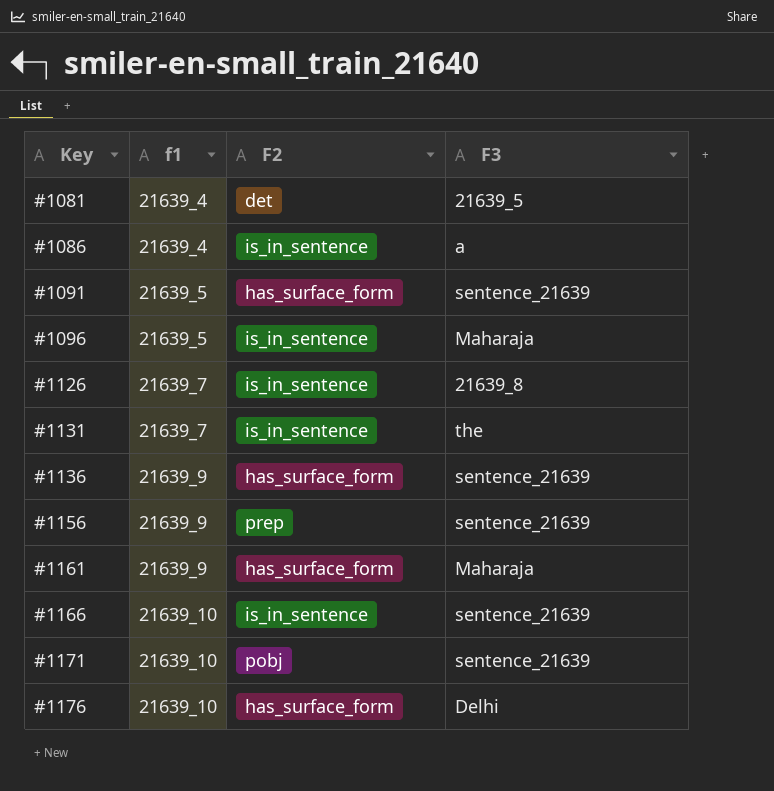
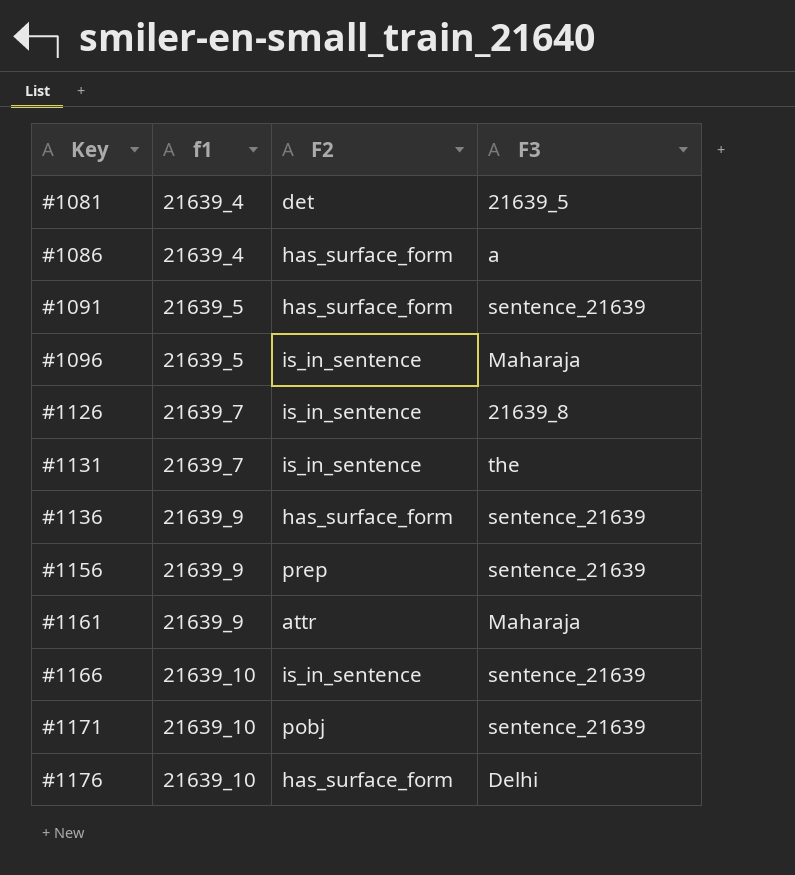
#1086 | F2: is_in_sentence -> has_surface_form
#1161 | F2: has_surface_form -> attr

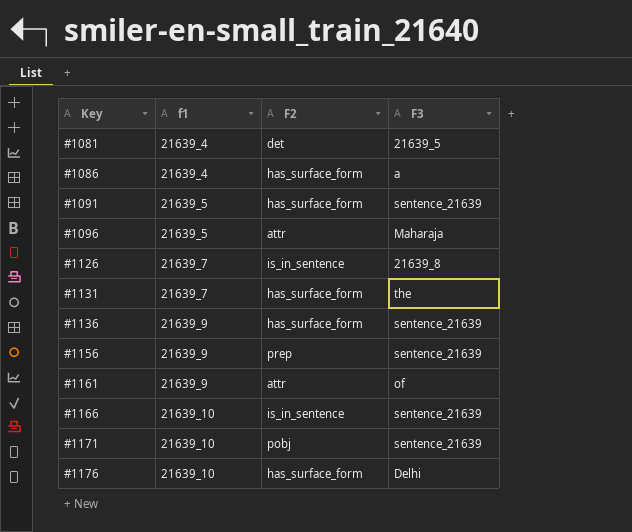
#1096 | F2: is_in_sentence -> attr
#1131 | F2: is_in_sentence -> has_surface_form
#1161 | F3: Maharaja -> of

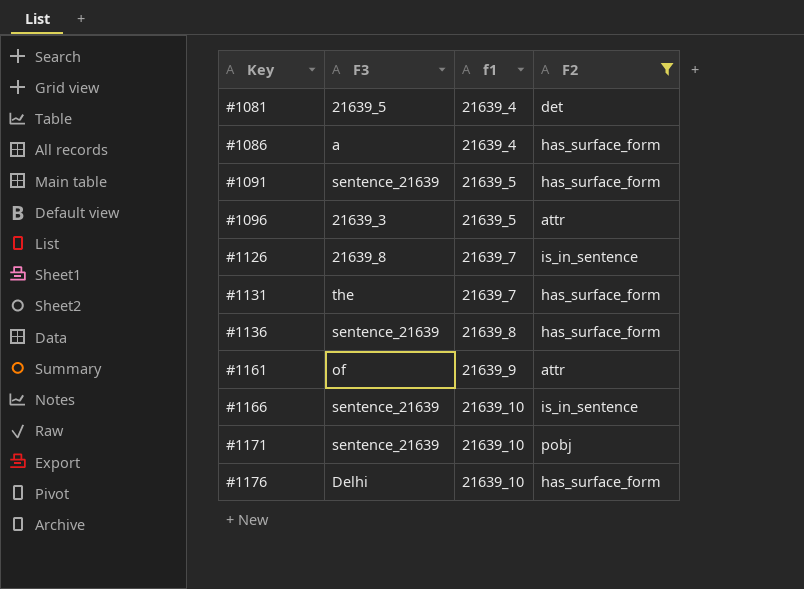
filter: none -> F2 != prep
column F3 | position: 4 -> 2
#1096 | F3: Maharaja -> 21639_3
#1136 | f1: 21639_9 -> 21639_8

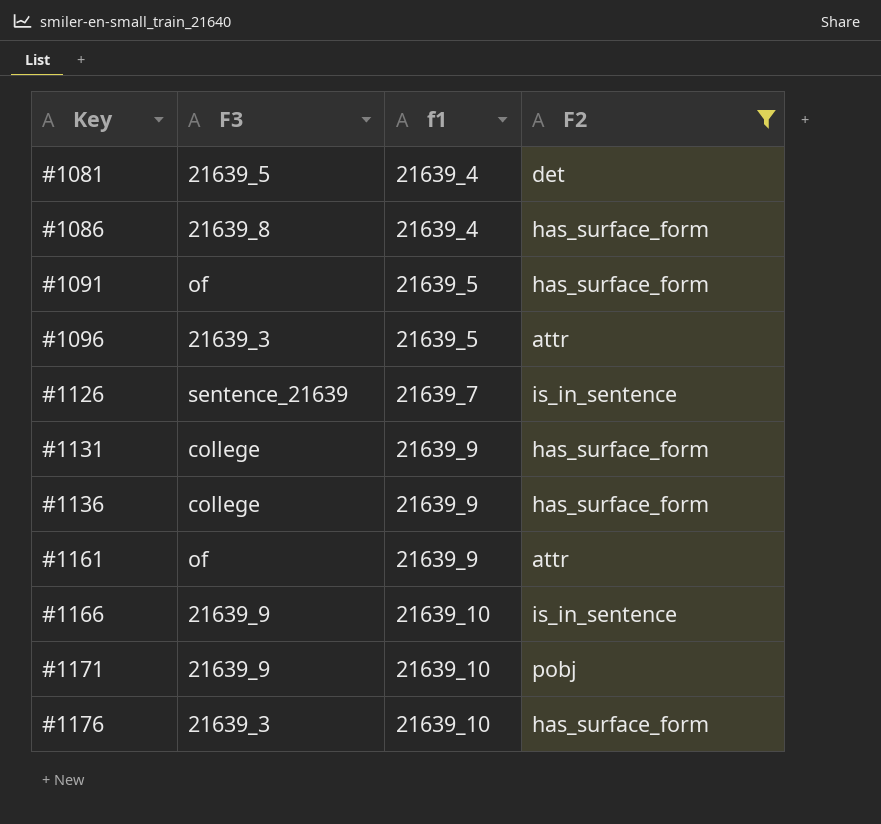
#1086 | F3: a -> 21639_8
#1091 | F3: sentence_21639 -> of
#1126 | F3: 21639_8 -> sentence_21639
#1131 | F3: the -> college
#1131 | f1: 21639_7 -> 21639_9
#1136 | F3: sentence_21639 -> college
#1136 | f1: 21639_8 -> 21639_9
#1166 | F3: sentence_21639 -> 21639_9
#1171 | F3: sentence_21639 -> 21639_9
#1176 | F3: Delhi -> 21639_3

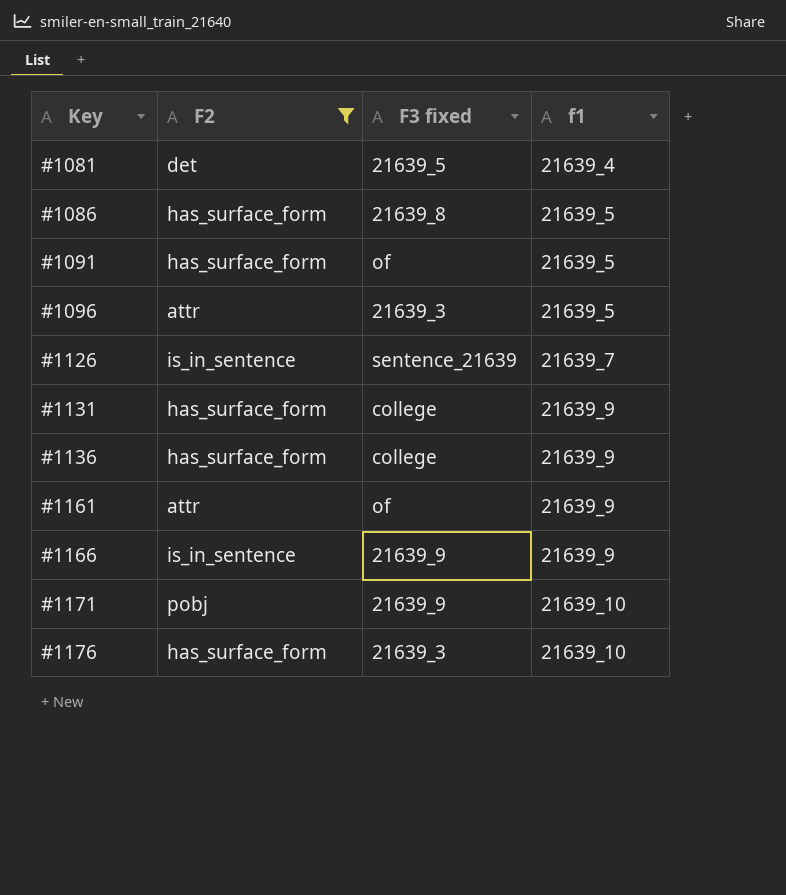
column F2 | position: 4 -> 2
column name: F3 -> F3 fixed
#1086 | f1: 21639_4 -> 21639_5
#1166 | f1: 21639_10 -> 21639_9

